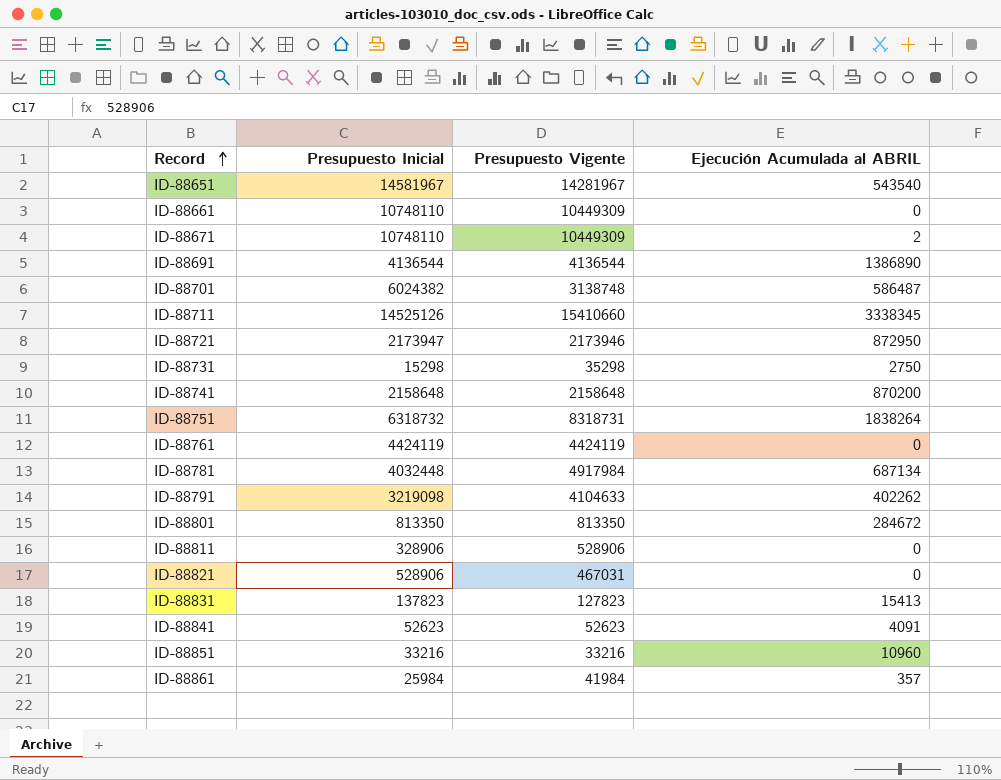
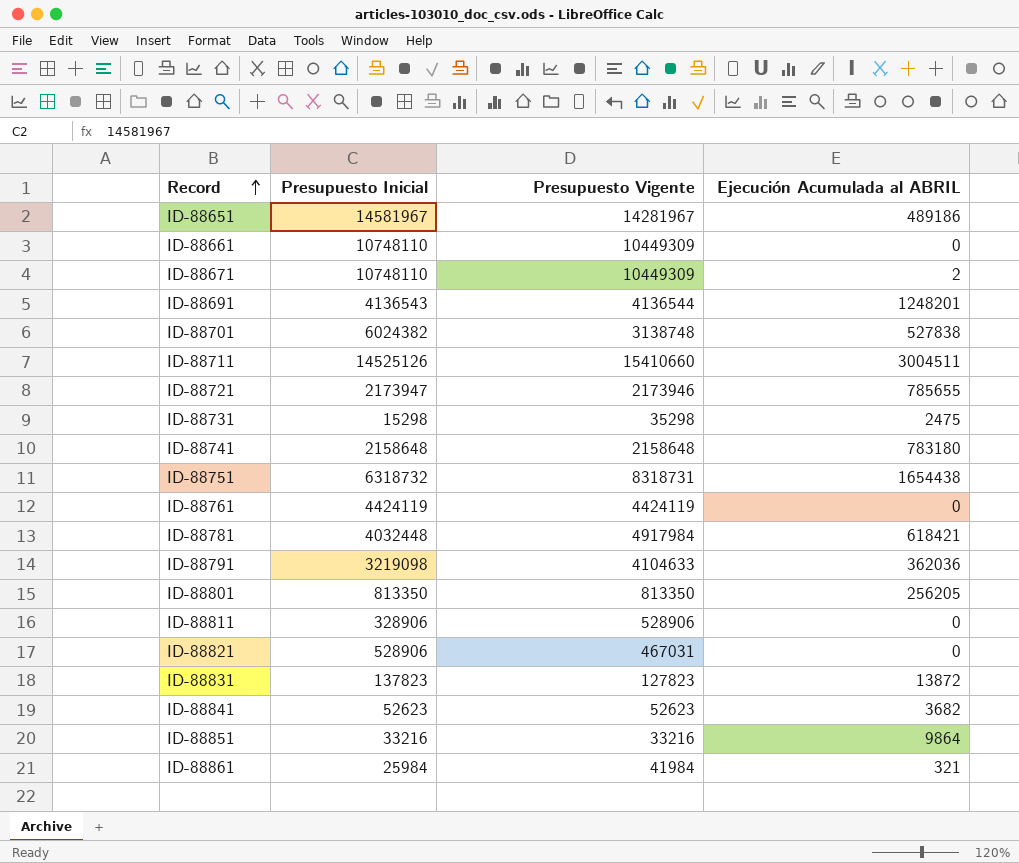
ID-88651 | Ejecución Acumulada al ABRIL: 543540 -> 489186
ID-88691 | Presupuesto Inicial: 4136544 -> 4136543
ID-88691 | Ejecución Acumulada al ABRIL: 1386890 -> 1248201
ID-88701 | Ejecución Acumulada al ABRIL: 586487 -> 527838
ID-88711 | Ejecución Acumulada al ABRIL: 3338345 -> 3004511
ID-88721 | Ejecución Acumulada al ABRIL: 872950 -> 785655
ID-88731 | Ejecución Acumulada al ABRIL: 2750 -> 2475
ID-88741 | Ejecución Acumulada al ABRIL: 870200 -> 783180
ID-88751 | Ejecución Acumulada al ABRIL: 1838264 -> 1654438
ID-88781 | Ejecución Acumulada al ABRIL: 687134 -> 618421
ID-88791 | Ejecución Acumulada al ABRIL: 402262 -> 362036
ID-88801 | Ejecución Acumulada al ABRIL: 284672 -> 256205
ID-88831 | Ejecución Acumulada al ABRIL: 15413 -> 13872
ID-88841 | Ejecución Acumulada al ABRIL: 4091 -> 3682
ID-88851 | Ejecución Acumulada al ABRIL: 10960 -> 9864
ID-88861 | Ejecución Acumulada al ABRIL: 357 -> 321

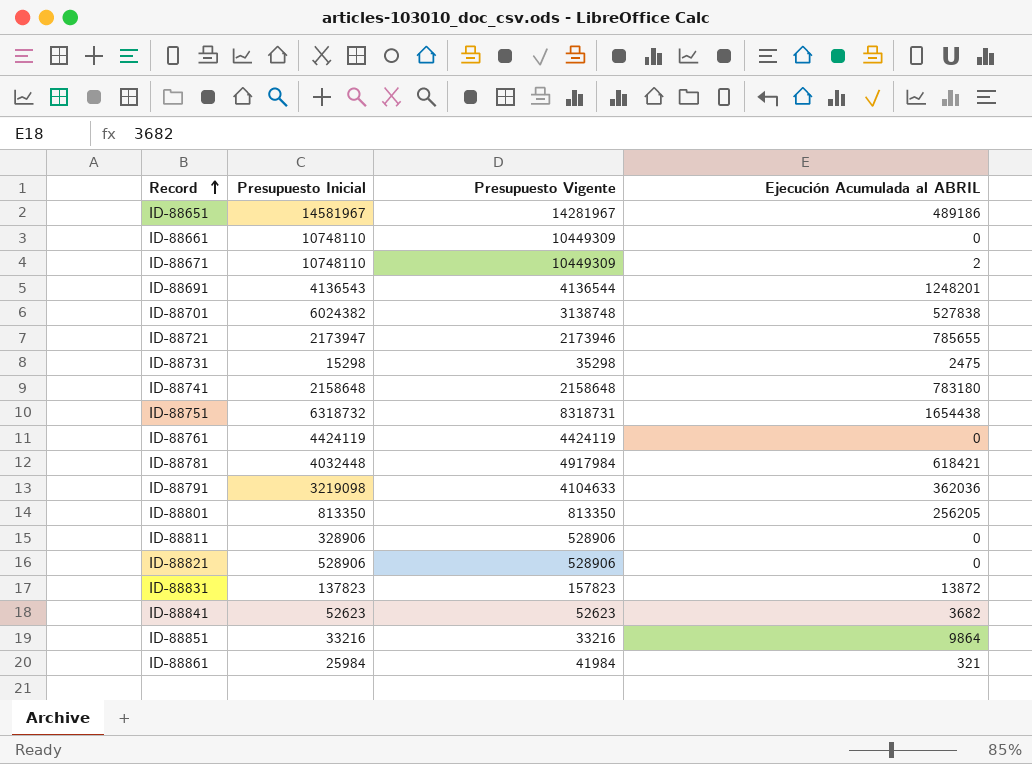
row ID-88711: 14525126 | 15410660 | 3004511 -> none
ID-88821 | Presupuesto Vigente: 467031 -> 528906
ID-88831 | Presupuesto Vigente: 127823 -> 157823

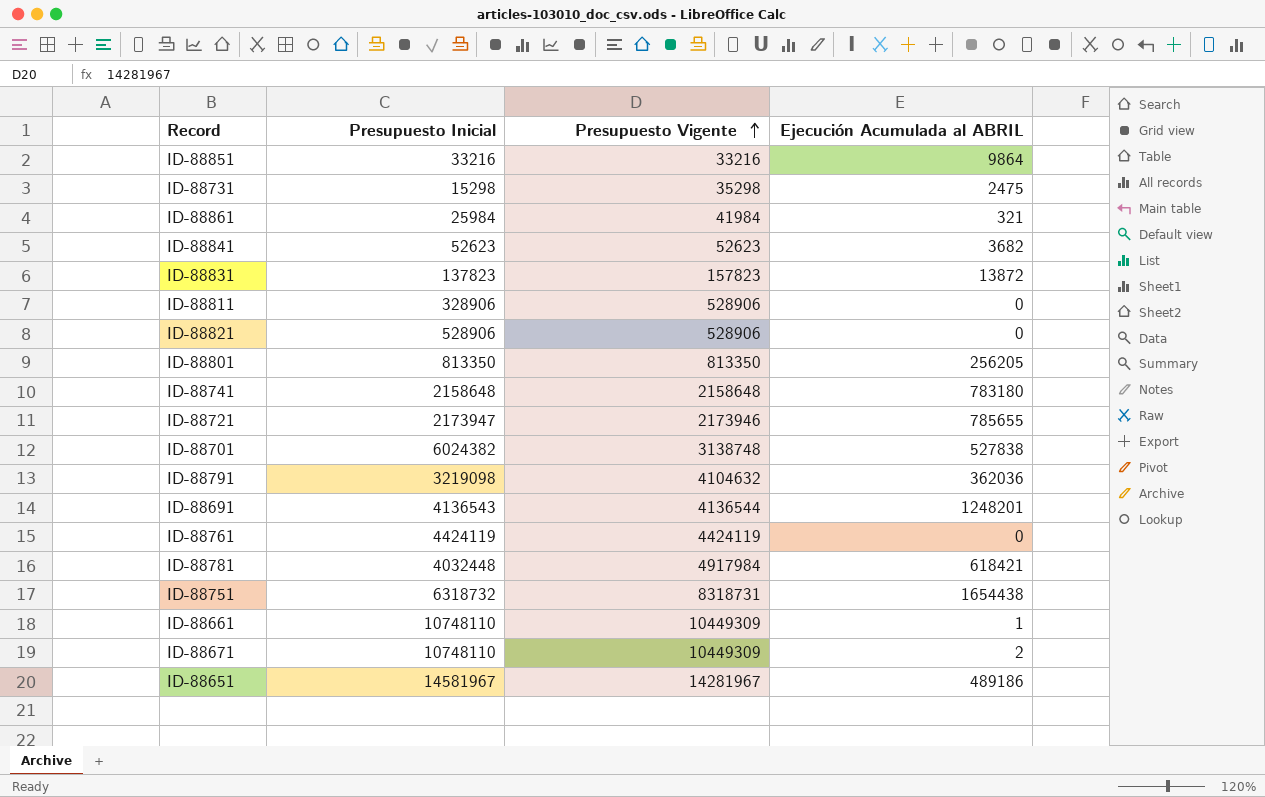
row order: Record ascending -> Presupuesto Vigente ascending
ID-88791 | Presupuesto Vigente: 4104633 -> 4104632
ID-88661 | Ejecución Acumulada al ABRIL: 0 -> 1

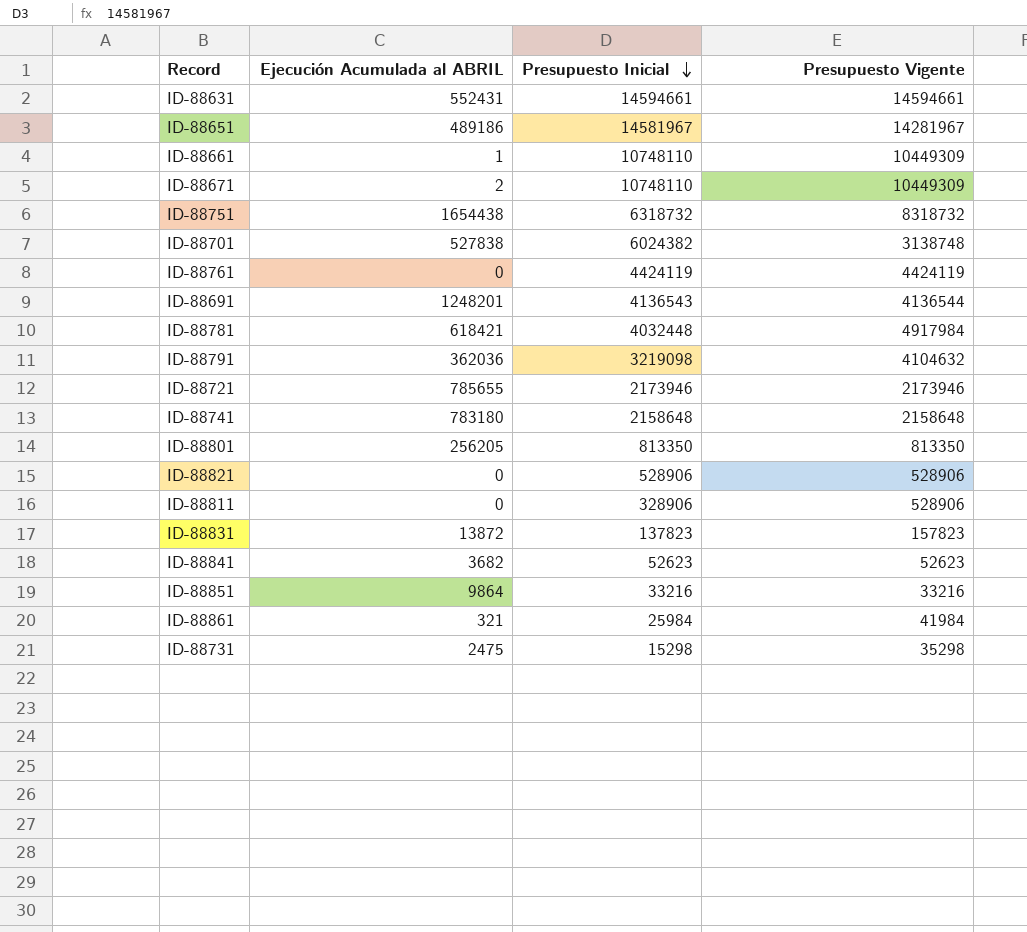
row order: Presupuesto Vigente ascending -> Presupuesto Inicial descending
column Ejecución Acumulada al ABRIL | position: 4 -> 2
row ID-88631: none -> 552431 | 14594661 | 14594661
ID-88751 | Presupuesto Vigente: 8318731 -> 8318732
ID-88721 | Presupuesto Inicial: 2173947 -> 2173946

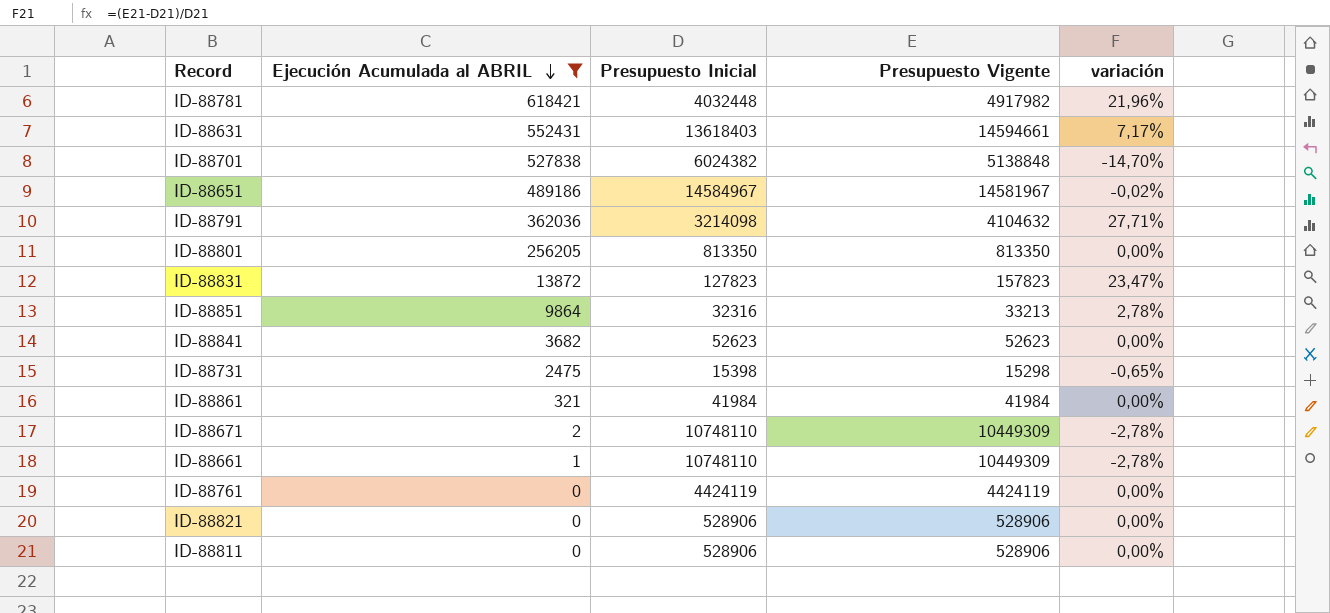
filter: none -> Ejecución Acumulada al ABRIL <= 618421
row order: Presupuesto Inicial descending -> Ejecución Acumulada al ABRIL descending
column variación | formula: none -> ([Presupuesto Vigente] - [Presupuesto Inicial]) / [Presupuesto Inicial]
ID-88781 | Presupuesto Vigente: 4917984 -> 4917982
ID-88631 | Presupuesto Inicial: 14594661 -> 13618403
ID-88701 | Presupuesto Vigente: 3138748 -> 5138848
ID-88651 | Presupuesto Inicial: 14581967 -> 14584967
ID-88651 | Presupuesto Vigente: 14281967 -> 14581967
ID-88791 | Presupuesto Inicial: 3219098 -> 3214098
ID-88831 | Presupuesto Inicial: 137823 -> 127823
ID-88851 | Presupuesto Inicial: 33216 -> 32316
ID-88851 | Presupuesto Vigente: 33216 -> 33213
ID-88731 | Presupuesto Inicial: 15298 -> 15398
ID-88731 | Presupuesto Vigente: 35298 -> 15298
ID-88861 | Presupuesto Inicial: 25984 -> 41984
ID-88811 | Presupuesto Inicial: 328906 -> 528906

